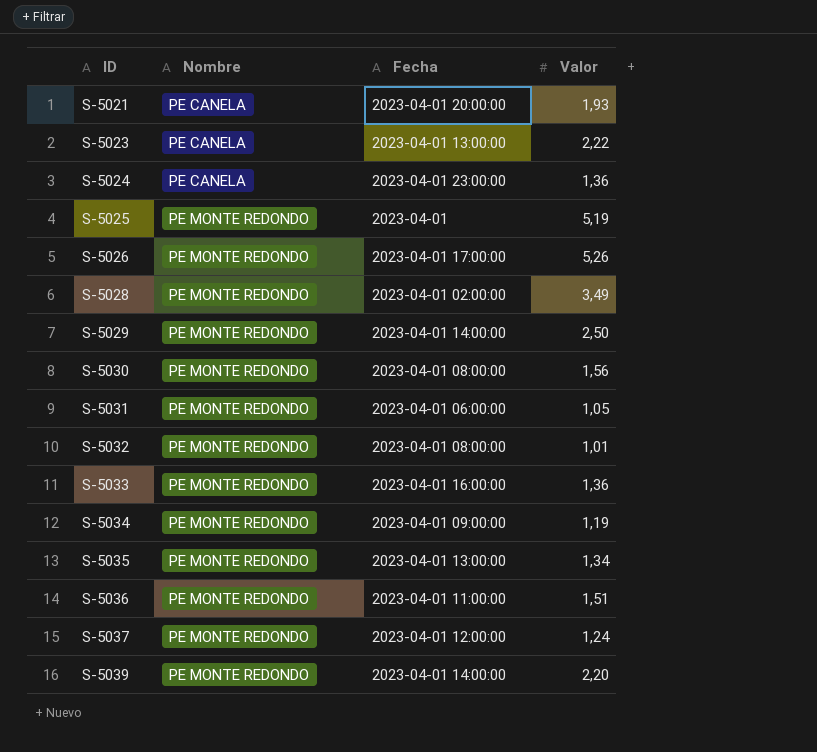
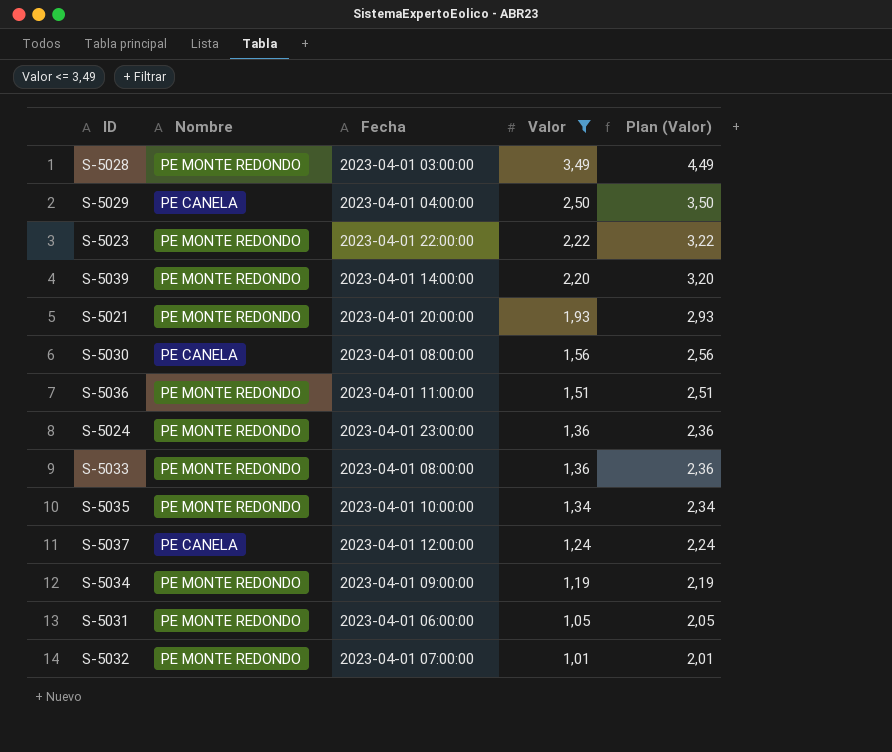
filter: none -> Valor <= 3,49
row order: ID ascending -> Valor descending
column Plan (Valor) | formula: none -> [Valor] + 1
S-5028 | Fecha: 2023-04-01 02:00:00 -> 2023-04-01 03:00:00
S-5029 | Nombre: PE MONTE REDONDO -> PE CANELA
S-5029 | Fecha: 2023-04-01 14:00:00 -> 2023-04-01 04:00:00
S-5023 | Nombre: PE CANELA -> PE MONTE REDONDO
S-5023 | Fecha: 2023-04-01 13:00:00 -> 2023-04-01 22:00:00
S-5021 | Nombre: PE CANELA -> PE MONTE REDONDO
S-5030 | Nombre: PE MONTE REDONDO -> PE CANELA
S-5024 | Nombre: PE CANELA -> PE MONTE REDONDO
S-5033 | Fecha: 2023-04-01 16:00:00 -> 2023-04-01 08:00:00
S-5035 | Fecha: 2023-04-01 13:00:00 -> 2023-04-01 10:00:00
S-5037 | Nombre: PE MONTE REDONDO -> PE CANELA
S-5032 | Fecha: 2023-04-01 08:00:00 -> 2023-04-01 07:00:00

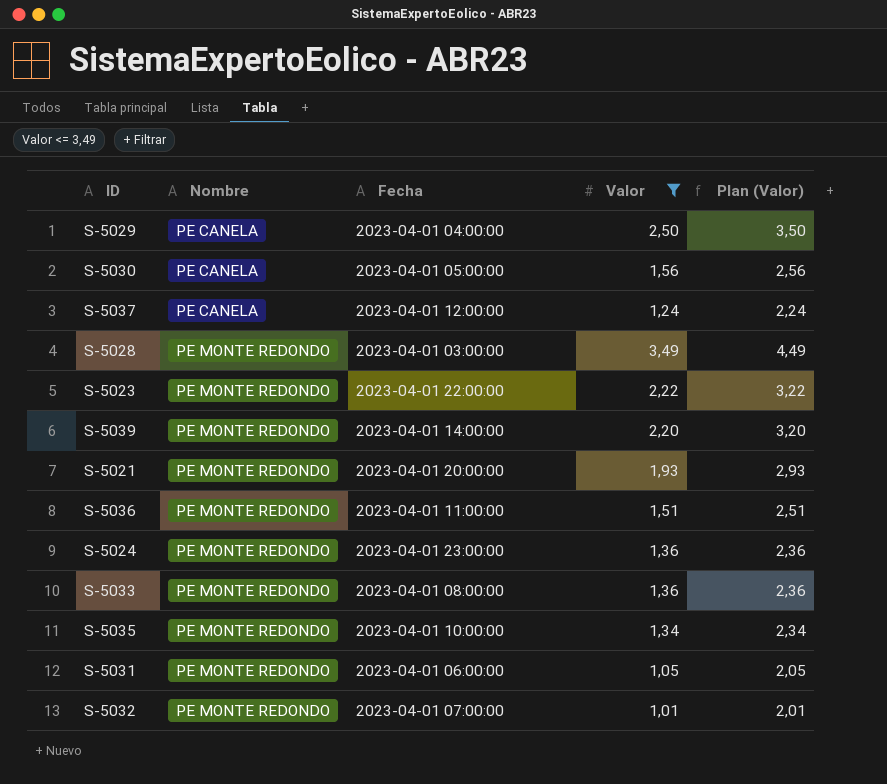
row order: Valor descending -> Nombre ascending
row S-5034: PE MONTE REDONDO | 2023-04-01 09:00:00 | 1,19 | 2,19 -> none
S-5030 | Fecha: 2023-04-01 08:00:00 -> 2023-04-01 05:00:00

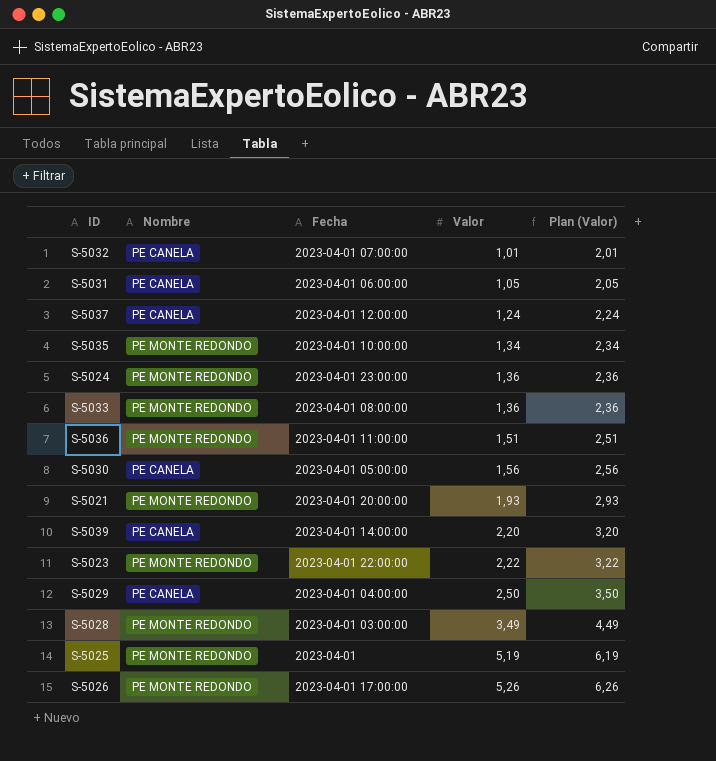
filter: Valor <= 3,49 -> none
row order: Nombre ascending -> Valor ascending
S-5032 | Nombre: PE MONTE REDONDO -> PE CANELA
S-5031 | Nombre: PE MONTE REDONDO -> PE CANELA
S-5039 | Nombre: PE MONTE REDONDO -> PE CANELA

